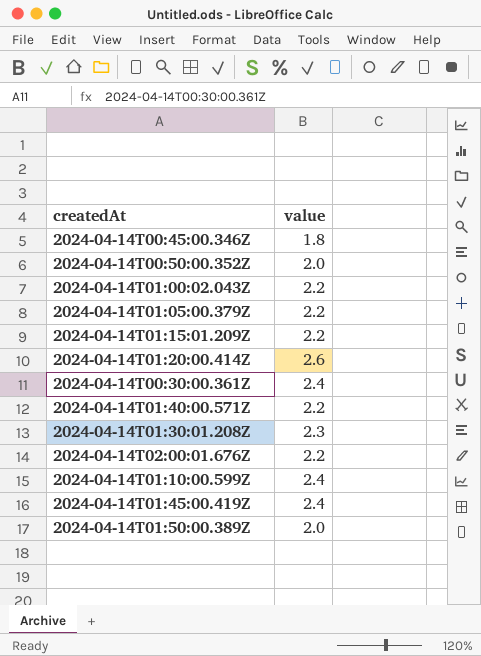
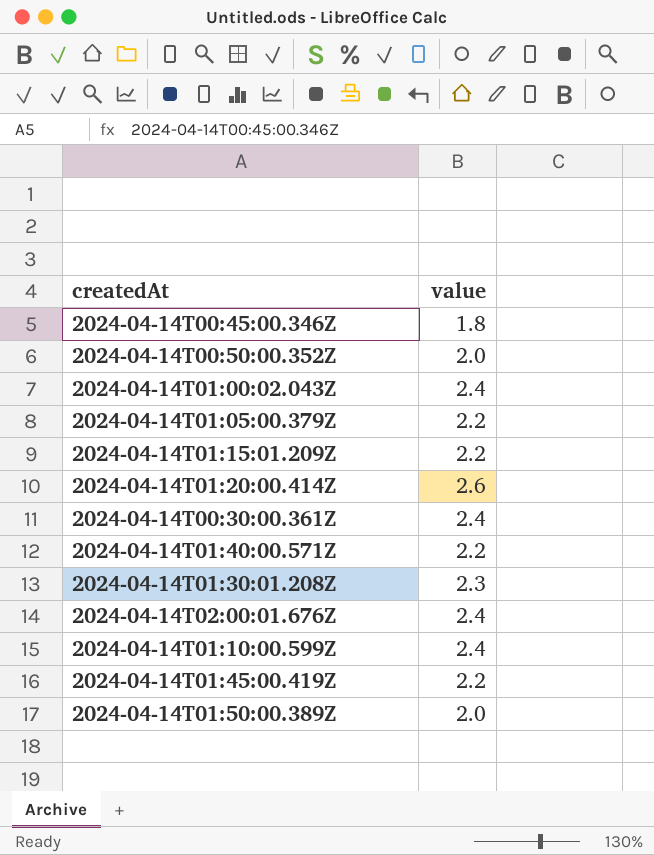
2024-04-14T01:00:02.043Z | value: 2.2 -> 2.4
2024-04-14T02:00:01.676Z | value: 2.2 -> 2.4
2024-04-14T01:45:00.419Z | value: 2.4 -> 2.2

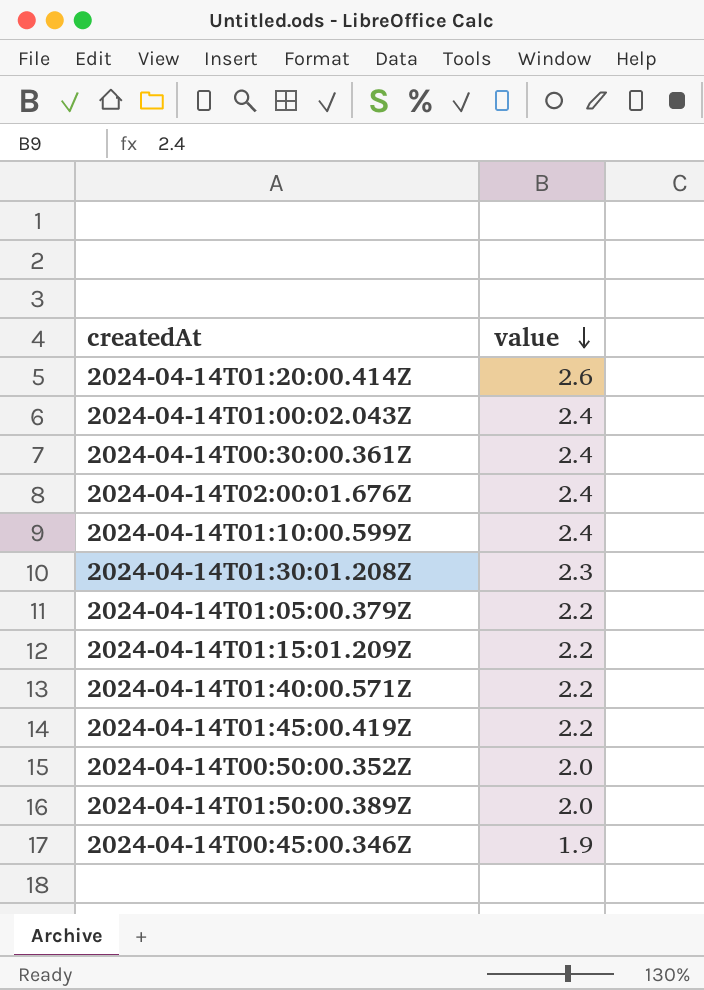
row order: none -> value descending
2024-04-14T00:45:00.346Z | value: 1.8 -> 1.9

